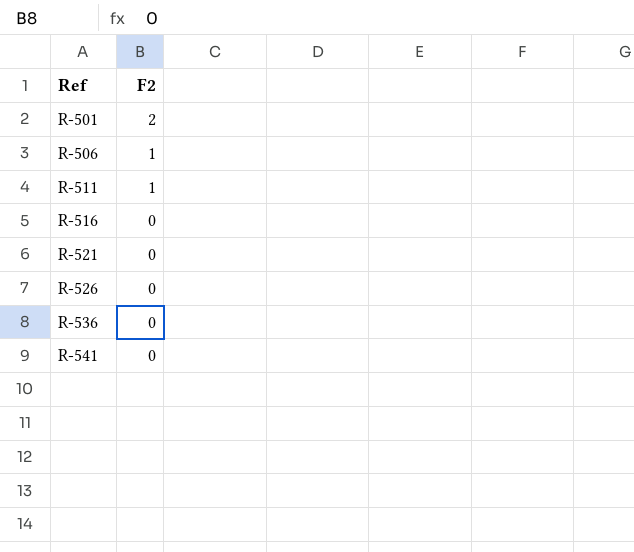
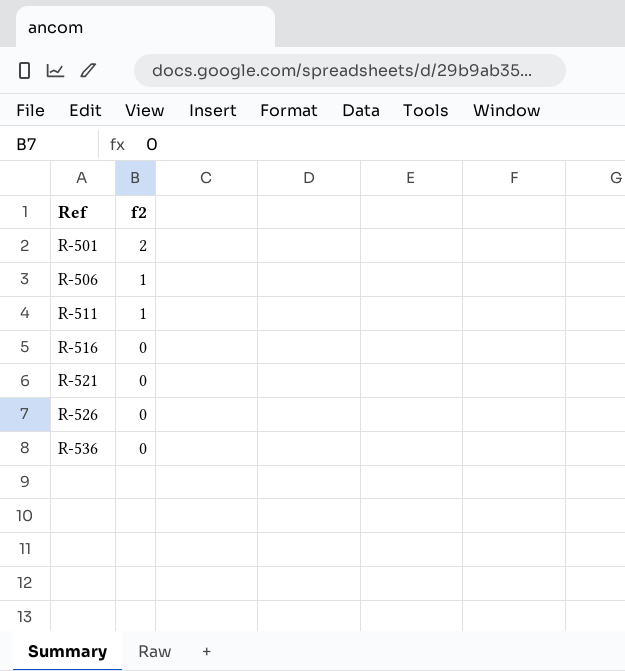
column name: F2 -> f2
row R-541: 0 -> none

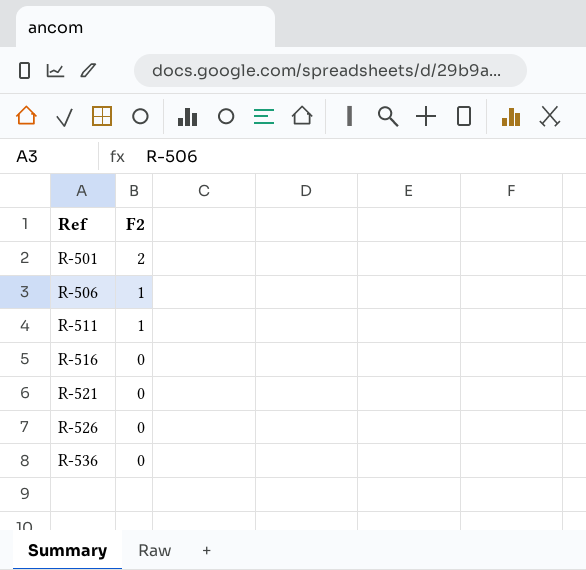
column name: f2 -> F2

